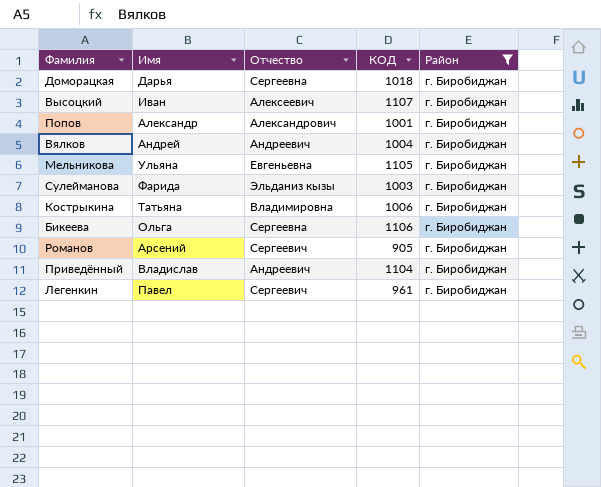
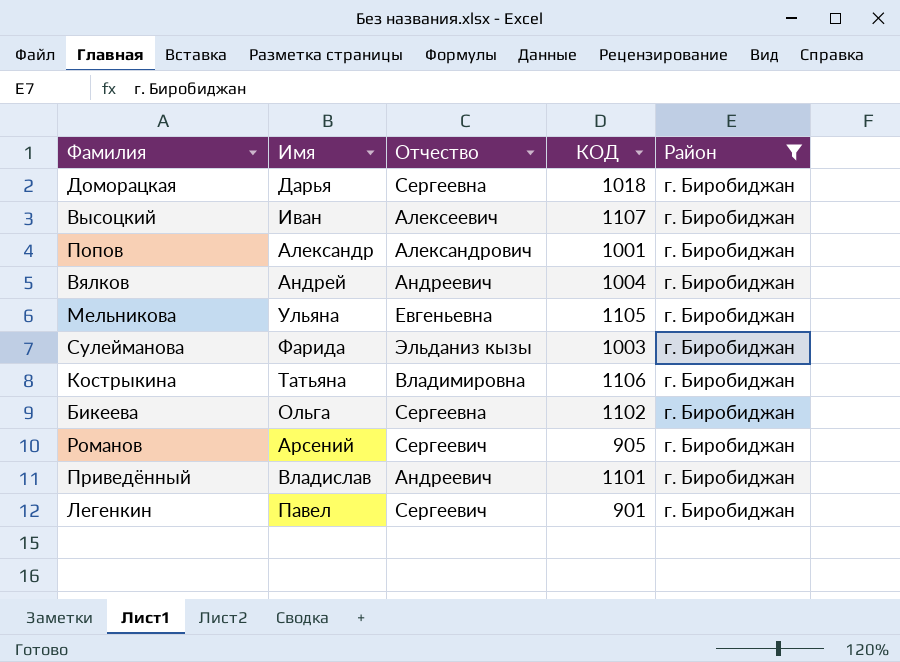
Кострыкина | КОД: 1006 -> 1106
Бикеева | КОД: 1106 -> 1102
Приведённый | КОД: 1104 -> 1101
Легенкин | КОД: 961 -> 901

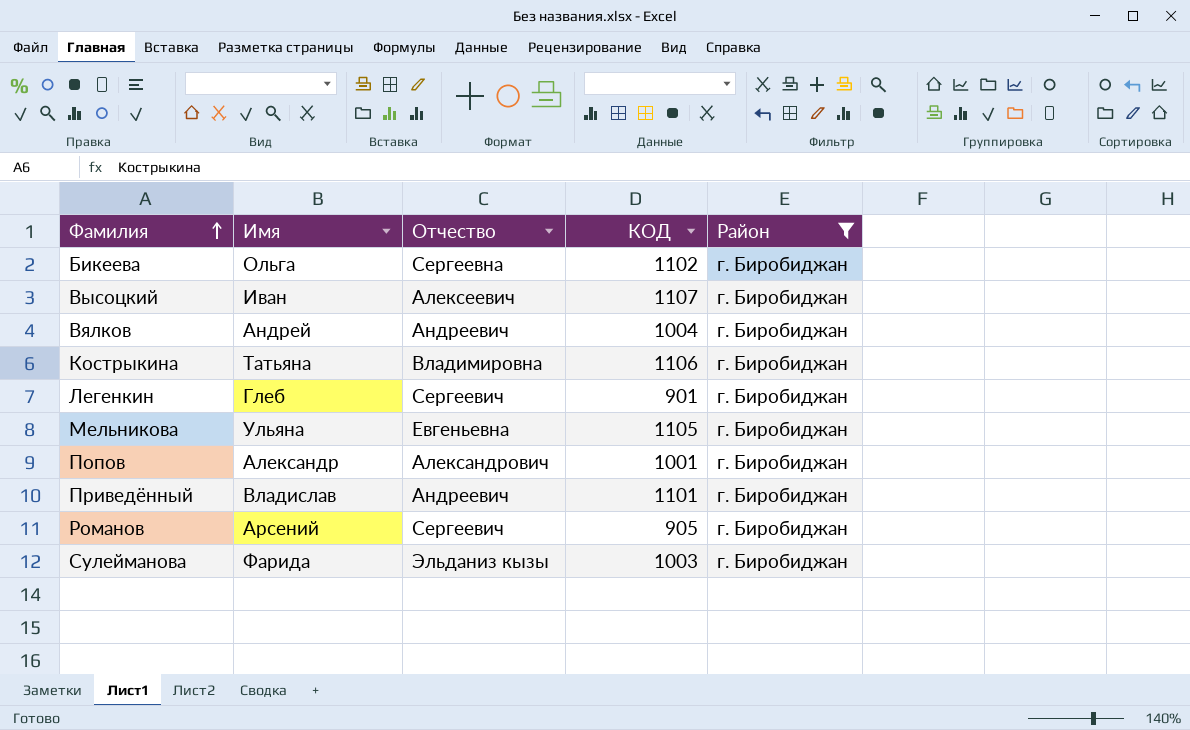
row order: none -> Фамилия ascending
row Доморацкая: Дарья | Сергеевна | 1018 | г. Биробиджан -> none
Легенкин | Имя: Павел -> Глеб

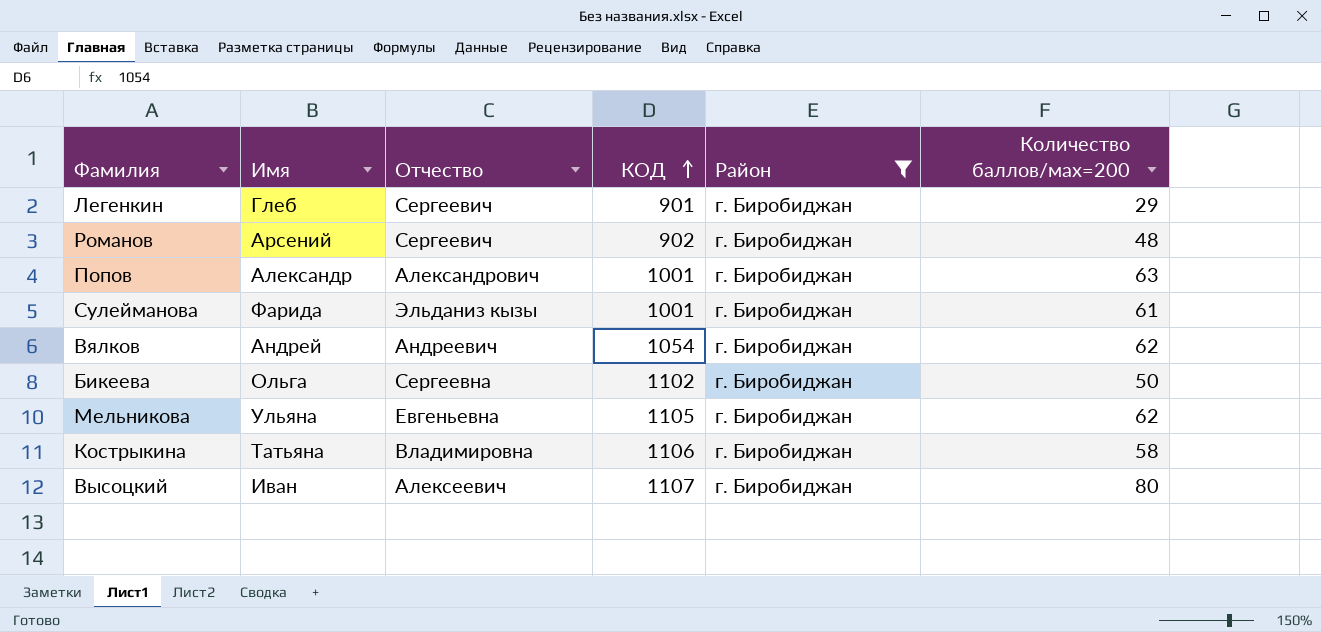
row order: Фамилия ascending -> КОД ascending
column Количество баллов/мах=200 | position: none -> 6
row Приведённый: Владислав | Андреевич | 1101 | г. Биробиджан -> none
Романов | КОД: 905 -> 902
Сулейманова | КОД: 1003 -> 1001
Вялков | КОД: 1004 -> 1054

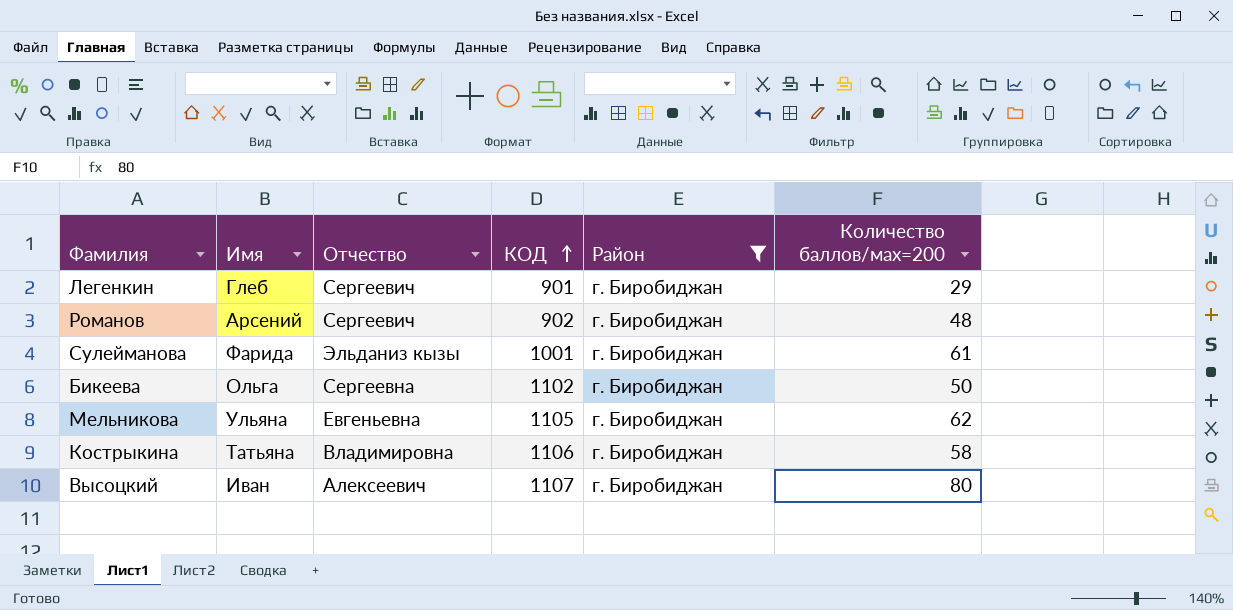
row Попов: Александр | Александрович | 1001 | г. Биробиджан | 63 -> none
row Вялков: Андрей | Андреевич | 1054 | г. Биробиджан | 62 -> none

